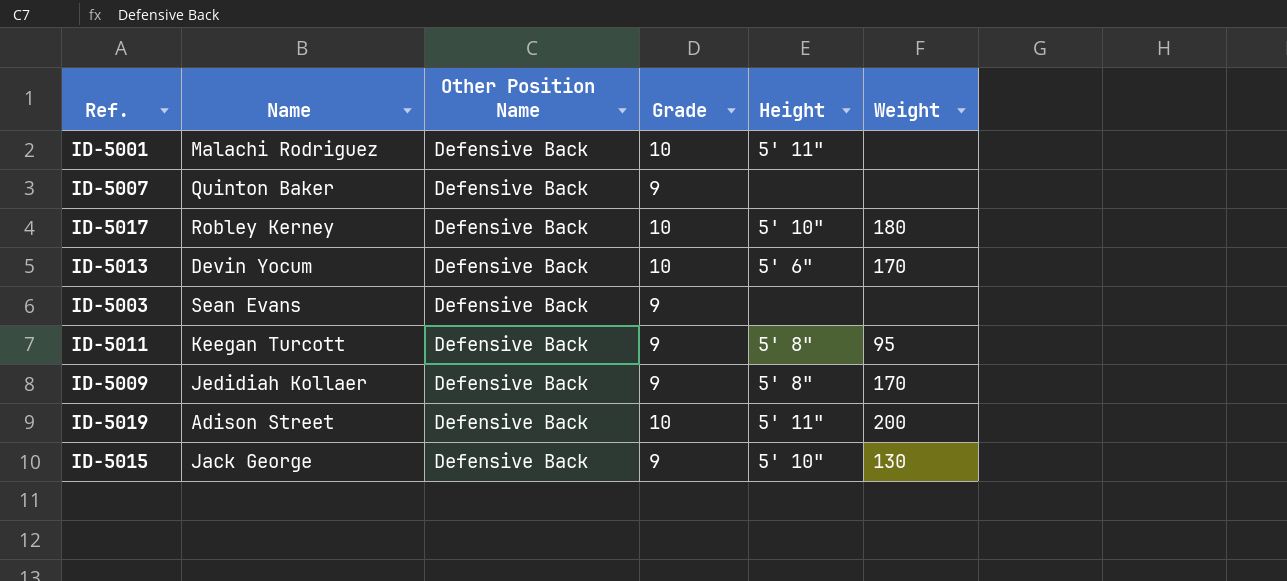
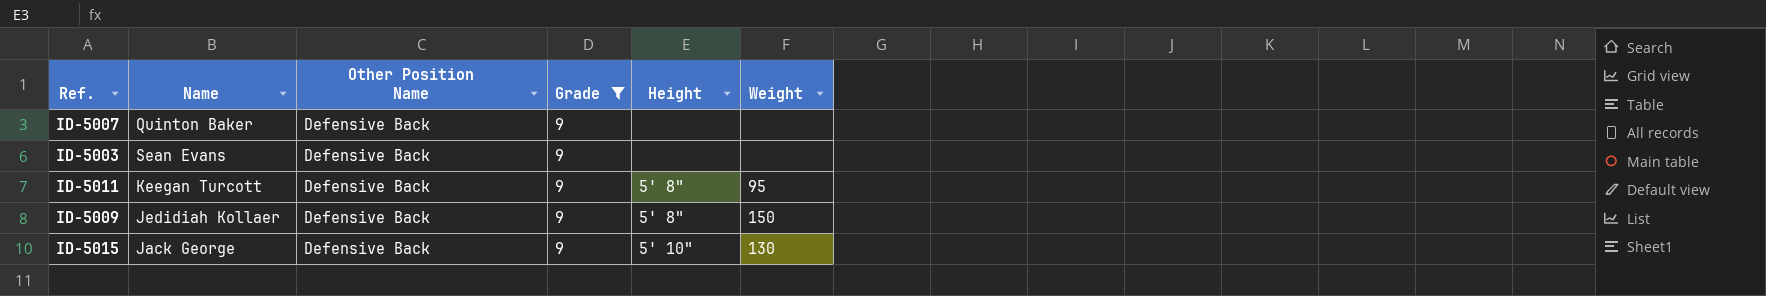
filter: none -> Grade = 9
ID-5009 | Weight: 170 -> 150

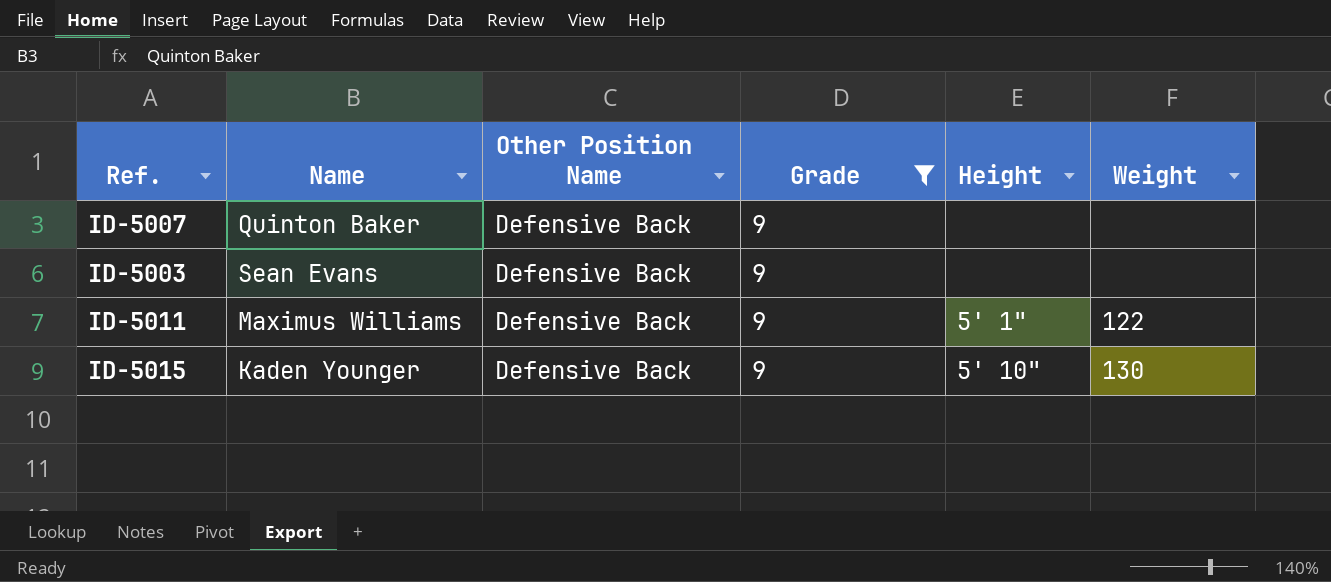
row ID-5009: Jedidiah Kollaer | Defensive Back | 9 | 5' 8" | 150 -> none
ID-5011 | Name: Keegan Turcott -> Maximus Williams
ID-5011 | Height: 5' 8" -> 5' 1"
ID-5011 | Weight: 95 -> 122
ID-5015 | Name: Jack George -> Kaden Younger

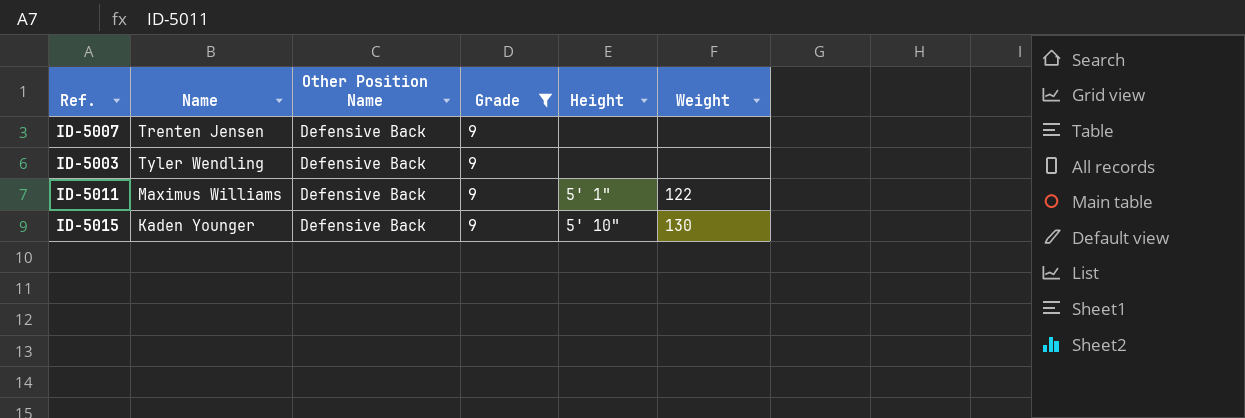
ID-5007 | Name: Quinton Baker -> Trenten Jensen
ID-5003 | Name: Sean Evans -> Tyler Wendling

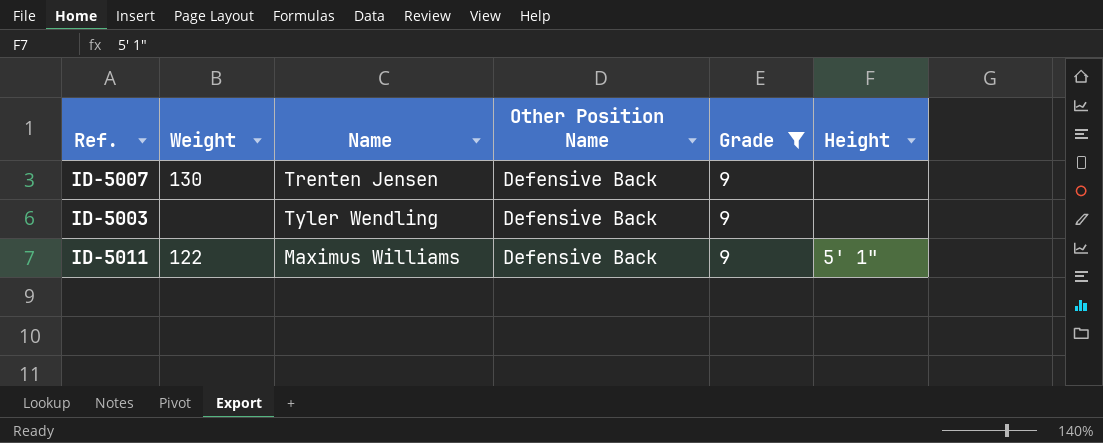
column Weight | position: 6 -> 2
row ID-5015: Kaden Younger | Defensive Back | 9 | 5' 10" | 130 -> none
ID-5007 | Weight: none -> 130

